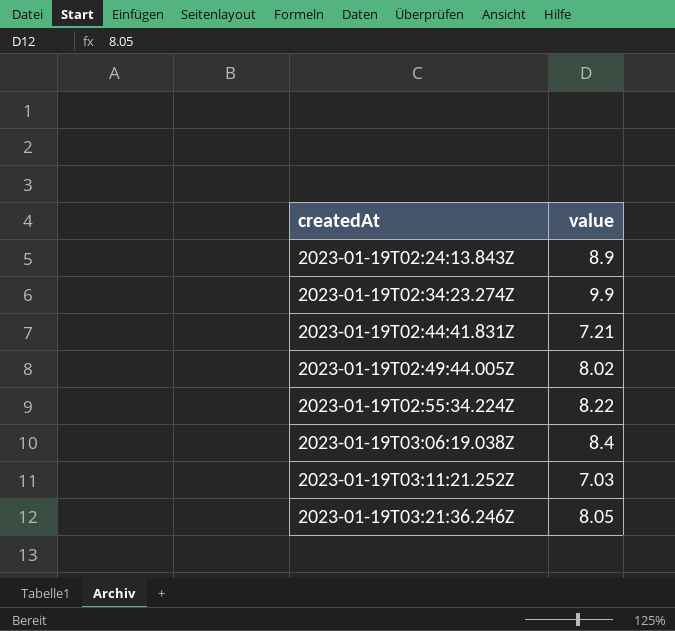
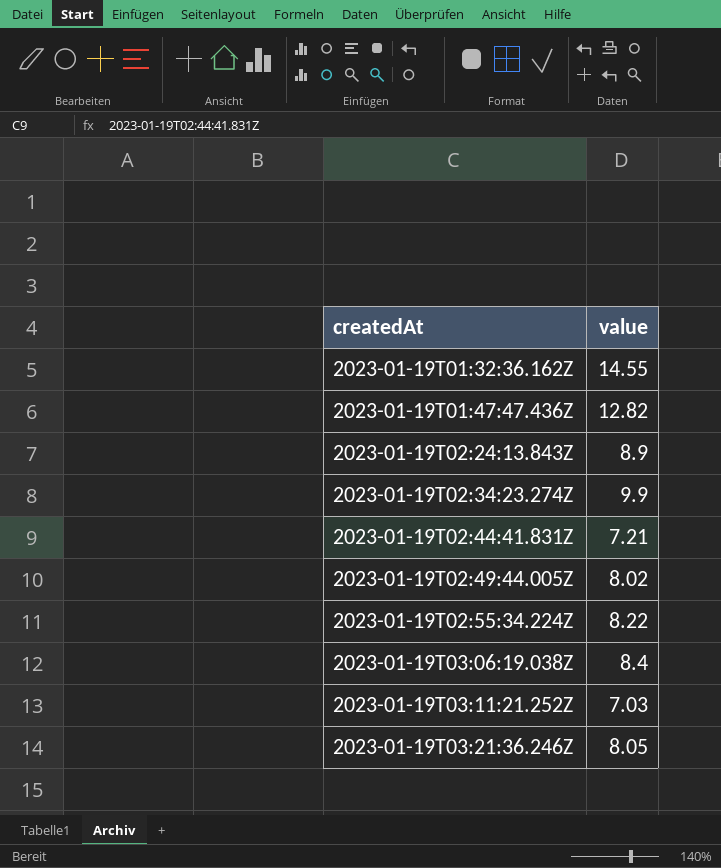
row 2023-01-19T01:32:36.162Z: none -> 14.55
row 2023-01-19T01:47:47.436Z: none -> 12.82

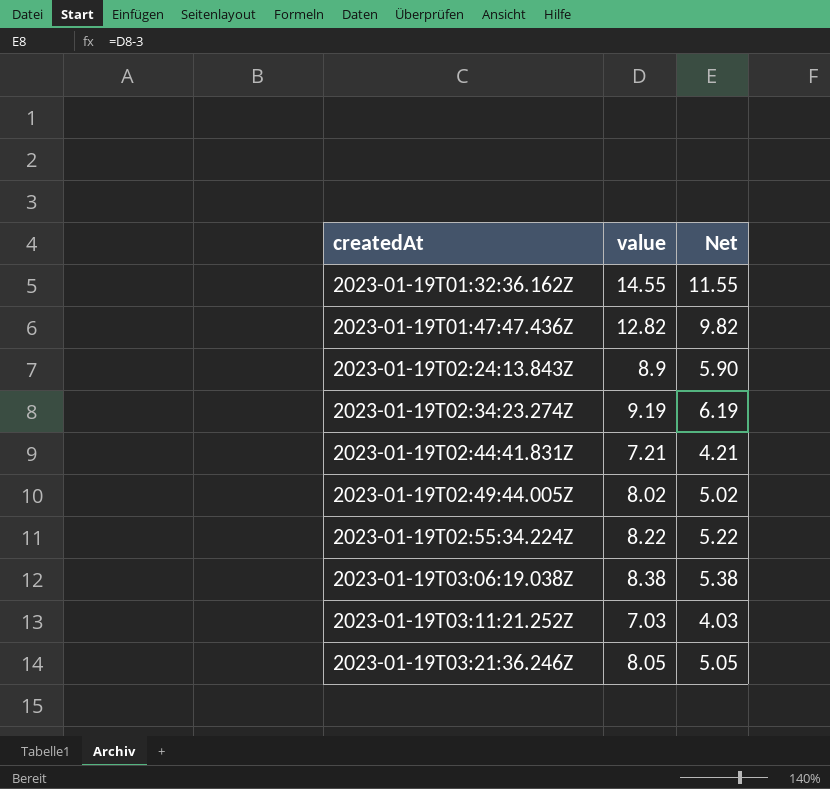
column Net | formula: none -> [value] - 3
2023-01-19T02:34:23.274Z | value: 9.9 -> 9.19
2023-01-19T03:06:19.038Z | value: 8.4 -> 8.38

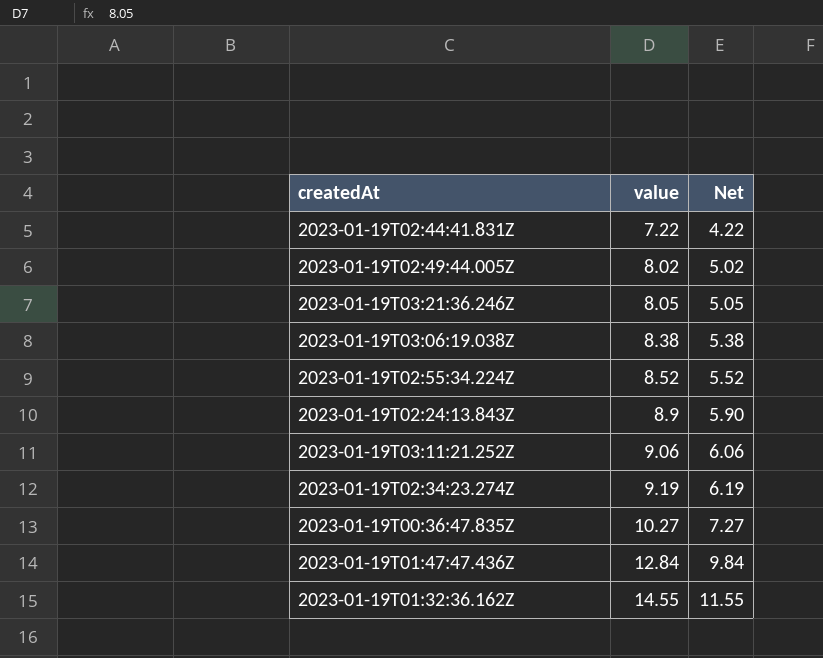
row order: createdAt ascending -> value ascending
2023-01-19T02:44:41.831Z | value: 7.21 -> 7.22
2023-01-19T02:44:41.831Z | Net: 4.21 -> 4.22
2023-01-19T02:55:34.224Z | value: 8.22 -> 8.52
2023-01-19T02:55:34.224Z | Net: 5.22 -> 5.52
2023-01-19T03:11:21.252Z | value: 7.03 -> 9.06
2023-01-19T03:11:21.252Z | Net: 4.03 -> 6.06
row 2023-01-19T00:36:47.835Z: none -> 10.27 | 7.27
2023-01-19T01:47:47.436Z | value: 12.82 -> 12.84
2023-01-19T01:47:47.436Z | Net: 9.82 -> 9.84

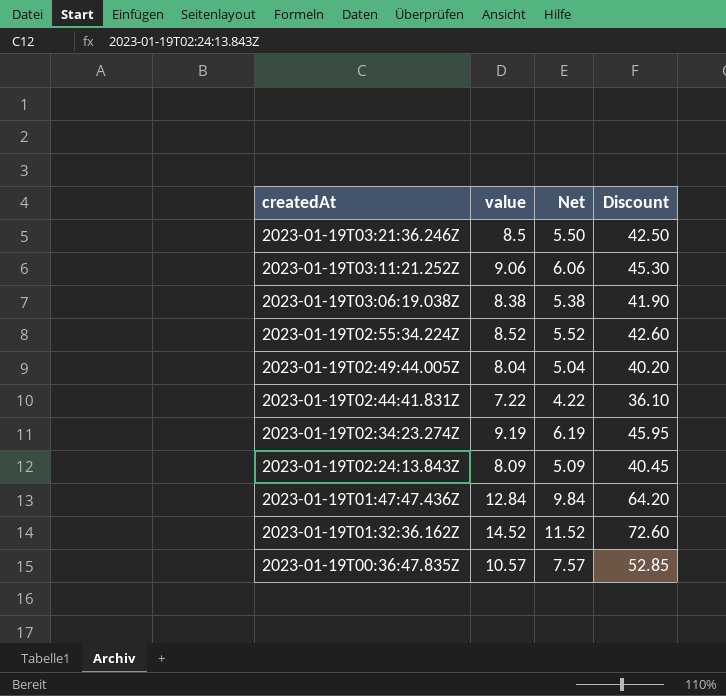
row order: value ascending -> createdAt descending
column Discount | formula: none -> [value] * 5
2023-01-19T03:21:36.246Z | value: 8.05 -> 8.5
2023-01-19T03:21:36.246Z | Net: 5.05 -> 5.50
2023-01-19T02:49:44.005Z | value: 8.02 -> 8.04
2023-01-19T02:49:44.005Z | Net: 5.02 -> 5.04
2023-01-19T02:24:13.843Z | value: 8.9 -> 8.09
2023-01-19T02:24:13.843Z | Net: 5.90 -> 5.09
2023-01-19T01:32:36.162Z | value: 14.55 -> 14.52
2023-01-19T01:32:36.162Z | Net: 11.55 -> 11.52
2023-01-19T00:36:47.835Z | value: 10.27 -> 10.57
2023-01-19T00:36:47.835Z | Net: 7.27 -> 7.57

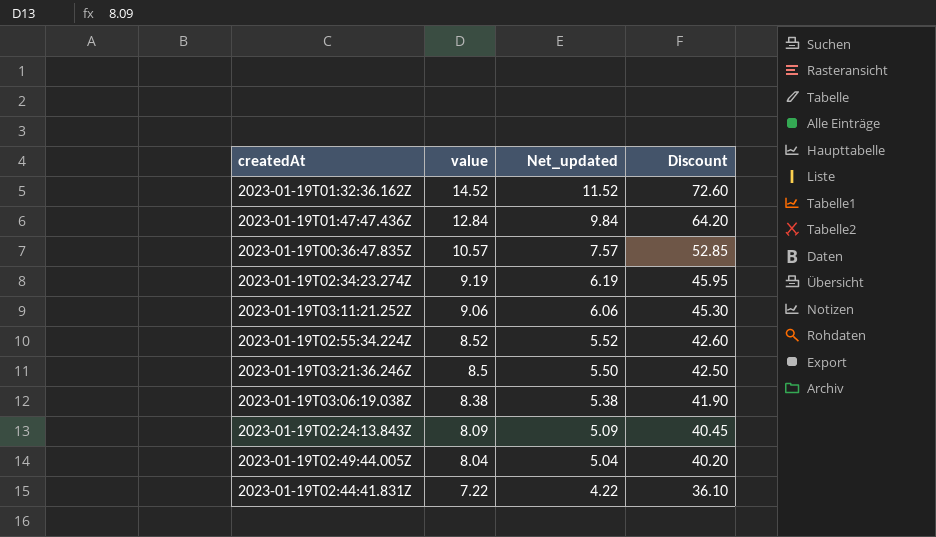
row order: createdAt descending -> value descending
column name: Net -> Net_updated

